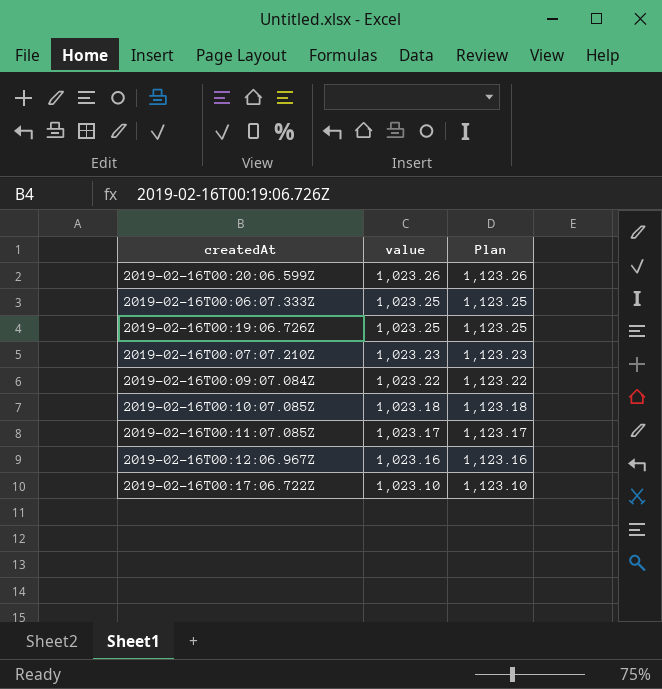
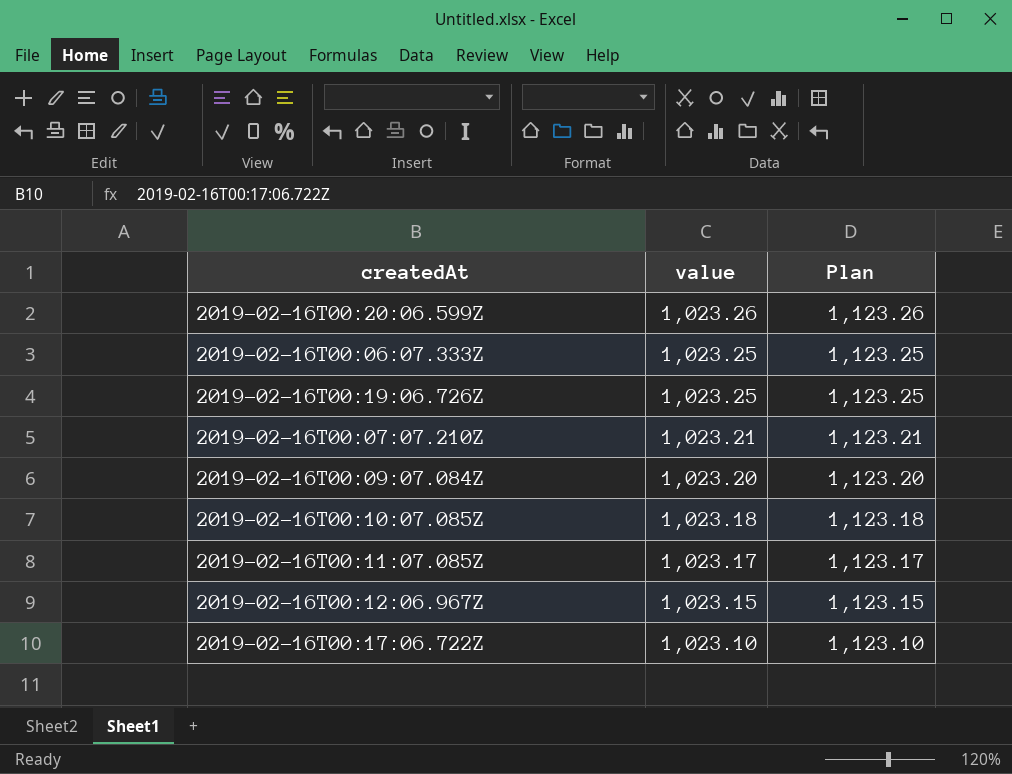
2019-02-16T00:07:07.210Z | value: 1,023.23 -> 1,023.21
2019-02-16T00:07:07.210Z | Plan: 1,123.23 -> 1,123.21
2019-02-16T00:09:07.084Z | value: 1,023.22 -> 1,023.20
2019-02-16T00:09:07.084Z | Plan: 1,123.22 -> 1,123.20
2019-02-16T00:12:06.967Z | value: 1,023.16 -> 1,023.15
2019-02-16T00:12:06.967Z | Plan: 1,123.16 -> 1,123.15

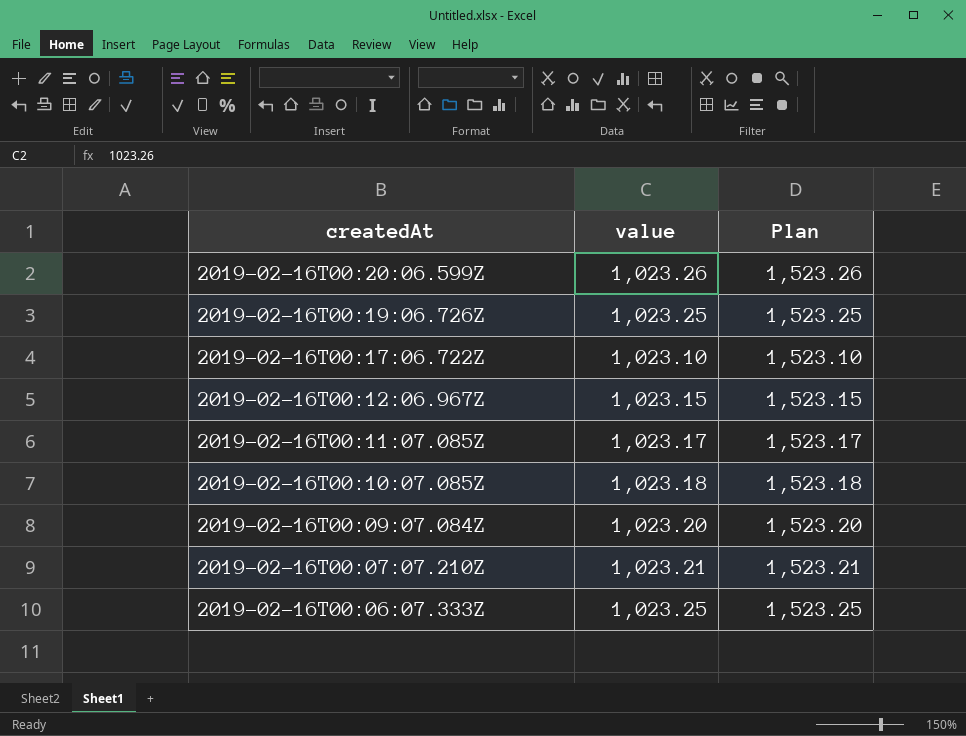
row order: value descending -> createdAt descending
column Plan | formula: [value] + 100 -> [value] + 500

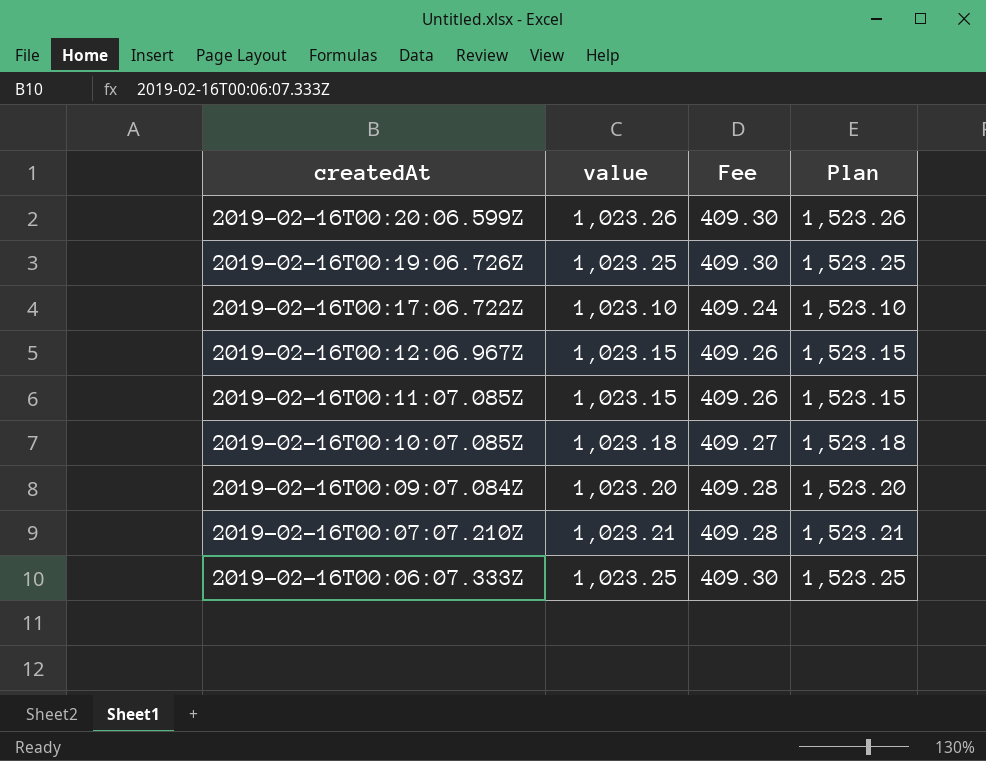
column Fee | formula: none -> [value] * 0.4
2019-02-16T00:11:07.085Z | value: 1,023.17 -> 1,023.15
2019-02-16T00:11:07.085Z | Plan: 1,523.17 -> 1,523.15

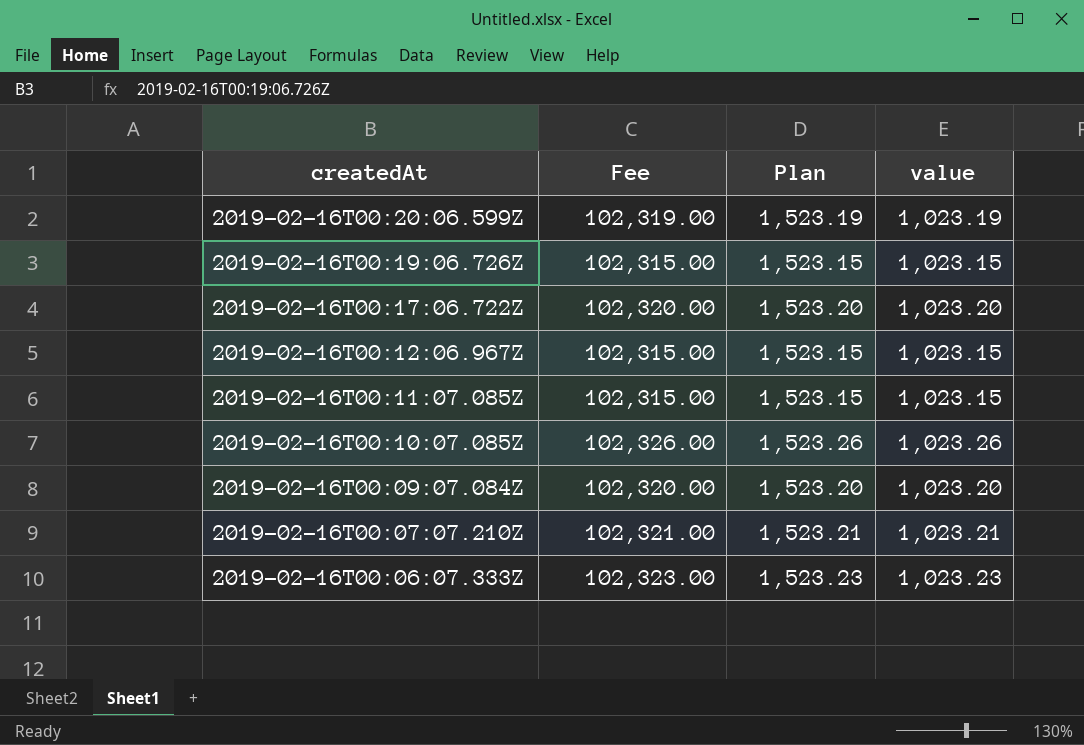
column Fee | formula: [value] * 0.4 -> [value] * 100
column value | position: 2 -> 4
2019-02-16T00:20:06.599Z | Plan: 1,523.26 -> 1,523.19
2019-02-16T00:20:06.599Z | value: 1,023.26 -> 1,023.19
2019-02-16T00:19:06.726Z | Plan: 1,523.25 -> 1,523.15
2019-02-16T00:19:06.726Z | value: 1,023.25 -> 1,023.15
2019-02-16T00:17:06.722Z | Plan: 1,523.10 -> 1,523.20
2019-02-16T00:17:06.722Z | value: 1,023.10 -> 1,023.20
2019-02-16T00:10:07.085Z | Plan: 1,523.18 -> 1,523.26
2019-02-16T00:10:07.085Z | value: 1,023.18 -> 1,023.26
2019-02-16T00:06:07.333Z | Plan: 1,523.25 -> 1,523.23
2019-02-16T00:06:07.333Z | value: 1,023.25 -> 1,023.23

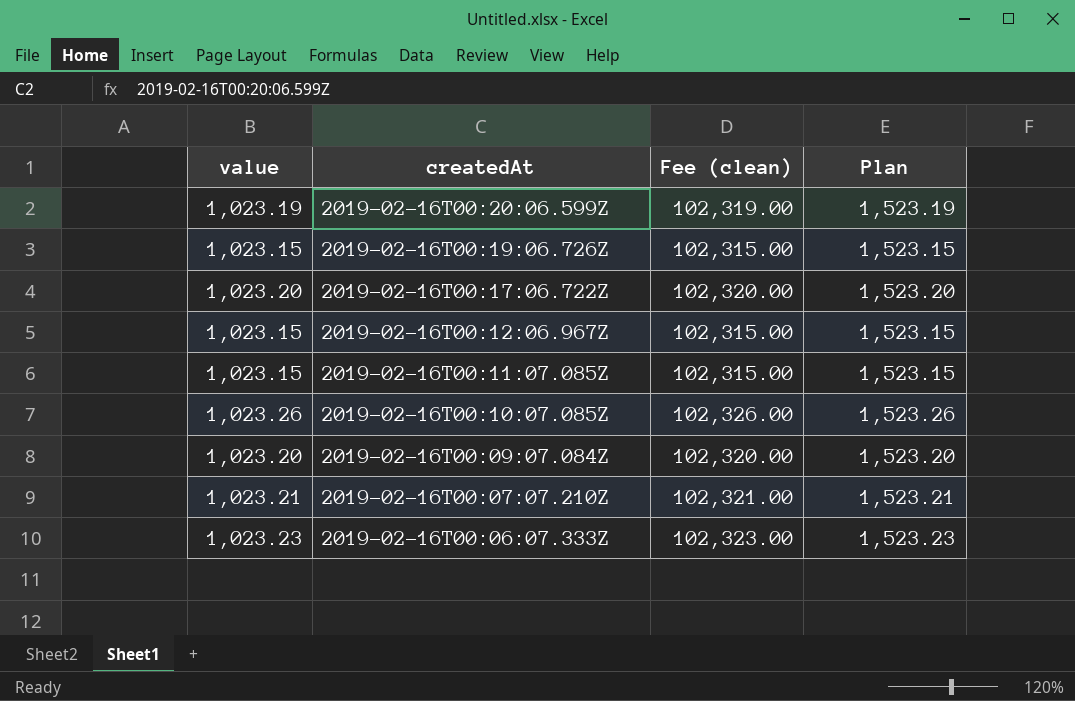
column value | position: 4 -> 1
column name: Fee -> Fee (clean)

